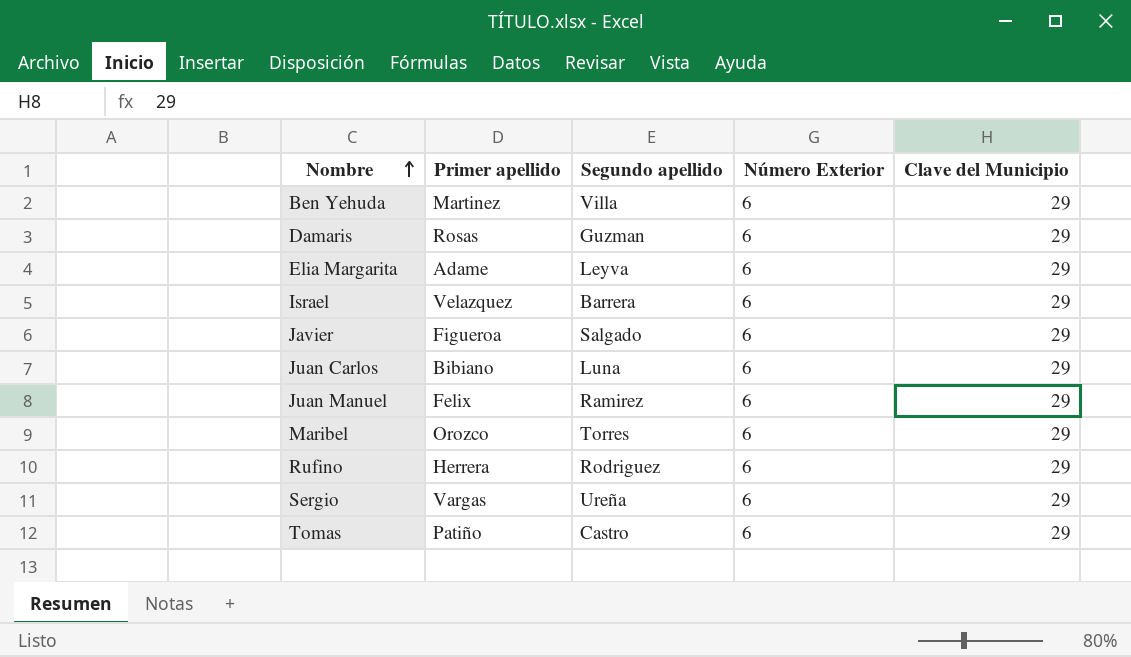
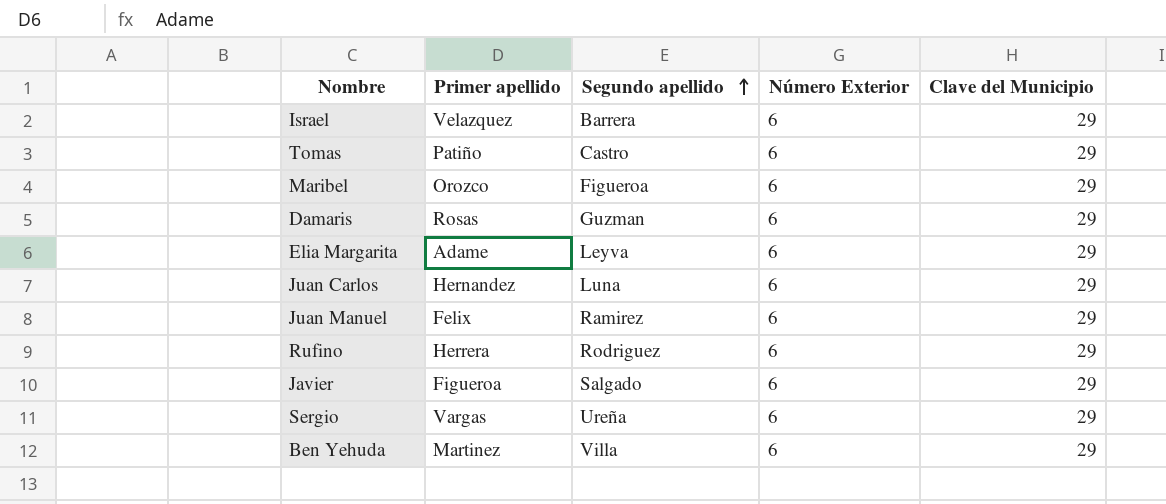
row order: Nombre ascending -> Segundo apellido ascending
Maribel | Segundo apellido: Torres -> Figueroa
Juan Carlos | Primer apellido: Bibiano -> Hernandez

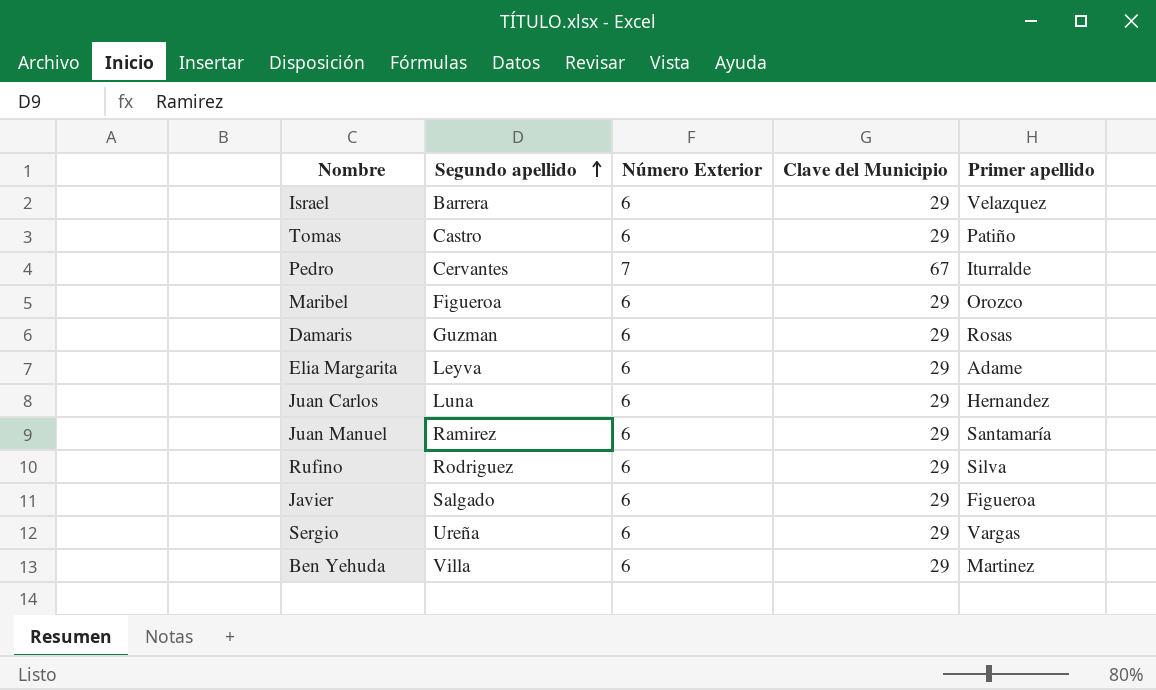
column Primer apellido | position: 2 -> 5
row Pedro: none -> Cervantes | 7 | 67 | Iturralde
Juan Manuel | Primer apellido: Felix -> Santamaría
Rufino | Primer apellido: Herrera -> Silva

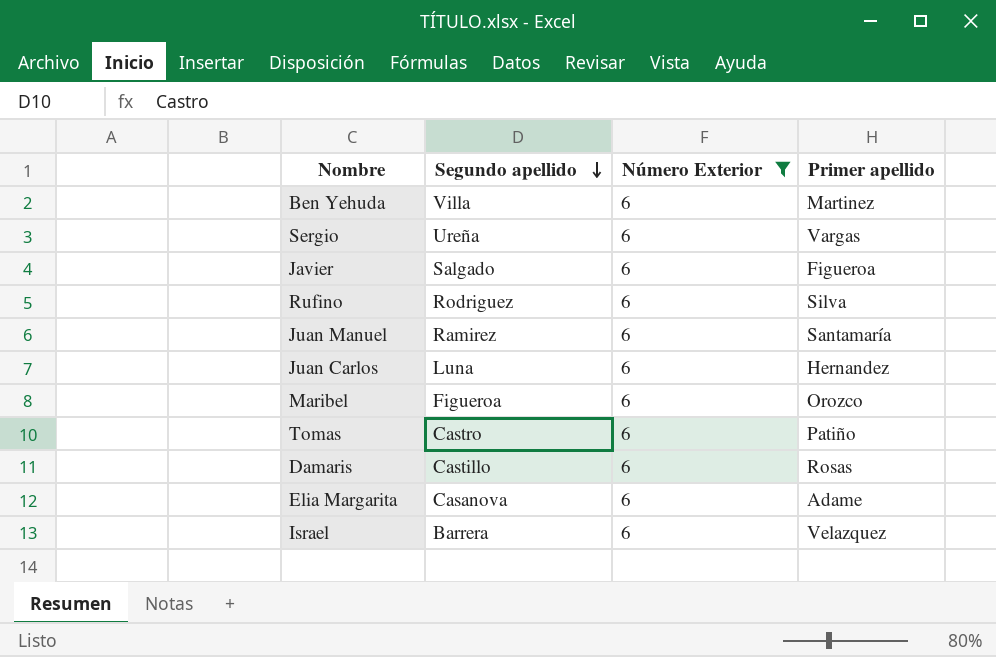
filter: none -> Número Exterior = 6
row order: Segundo apellido ascending -> Segundo apellido descending
column Clave del Municipio | position: 4 -> none
Damaris | Segundo apellido: Guzman -> Castillo
Elia Margarita | Segundo apellido: Leyva -> Casanova

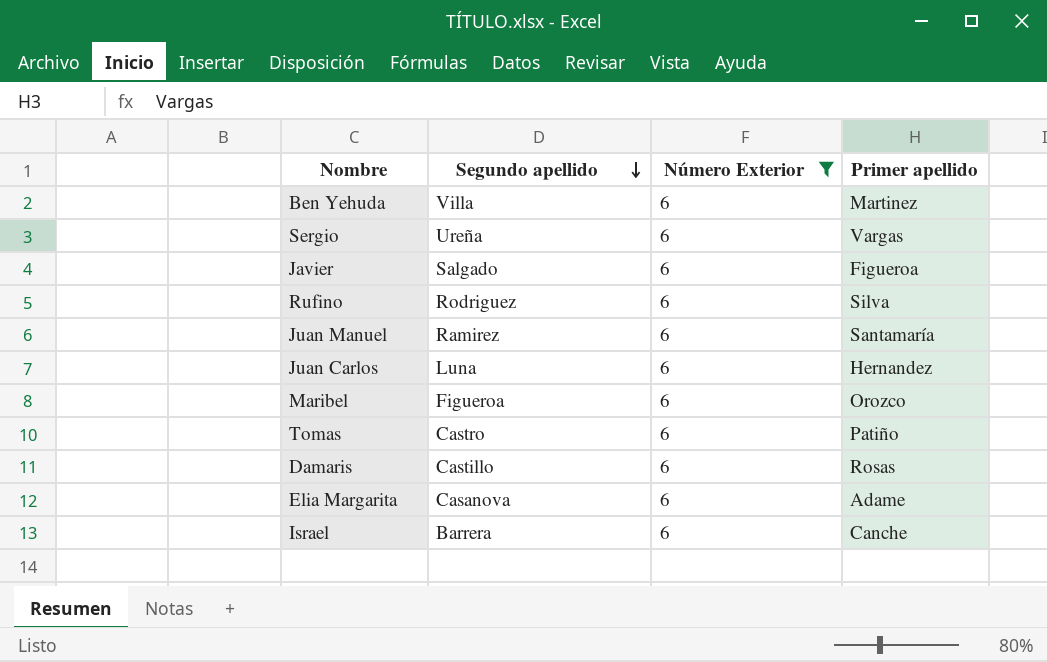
Israel | Primer apellido: Velazquez -> Canche

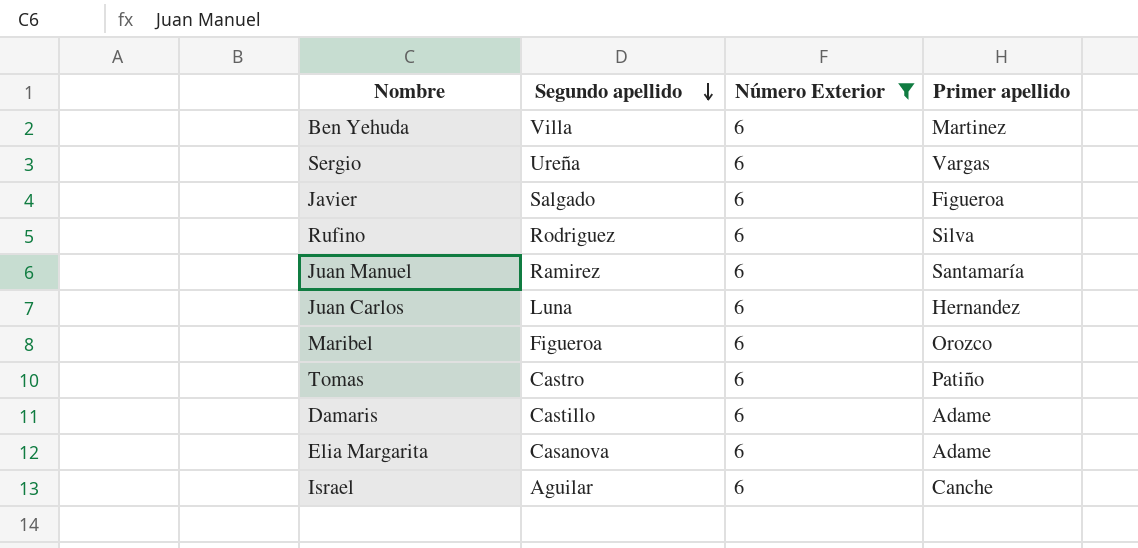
Damaris | Primer apellido: Rosas -> Adame
Israel | Segundo apellido: Barrera -> Aguilar

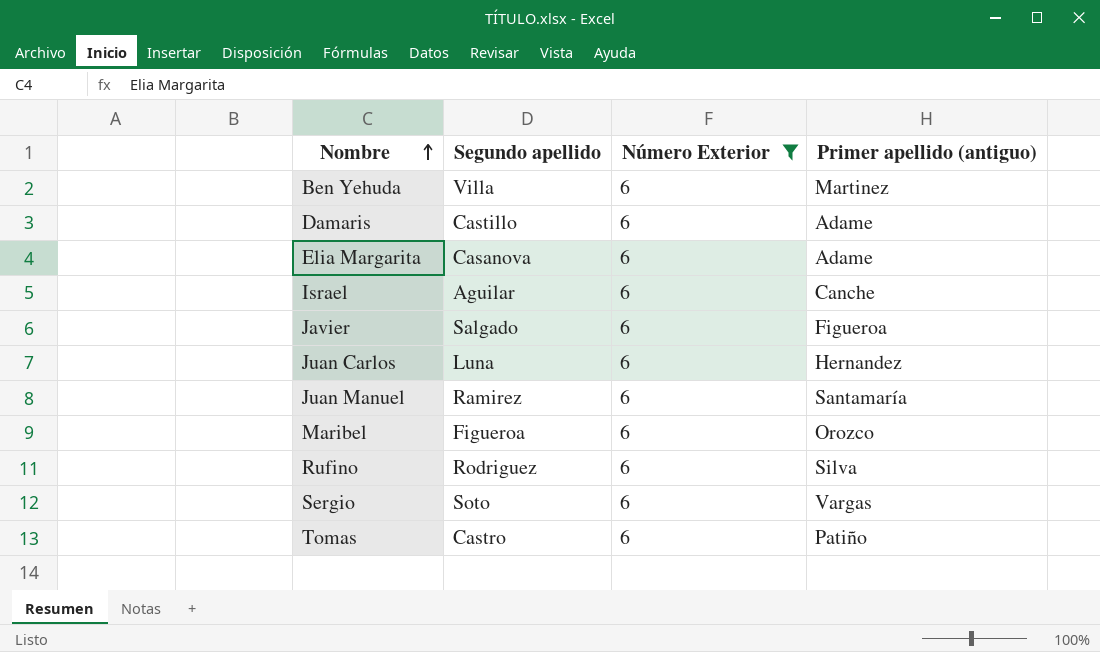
row order: Segundo apellido descending -> Nombre ascending
column name: Primer apellido -> Primer apellido (antiguo)
Sergio | Segundo apellido: Ureña -> Soto

